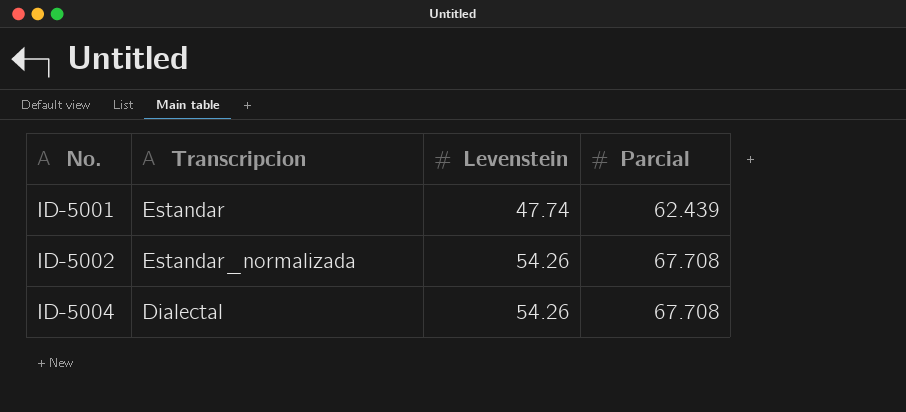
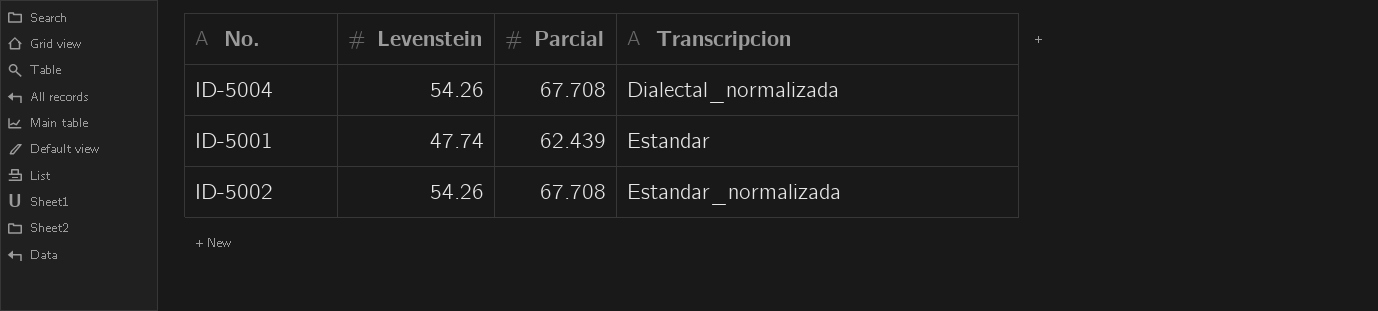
row order: No. ascending -> Transcripcion ascending
column Transcripcion | position: 2 -> 4
ID-5004 | Transcripcion: Dialectal -> Dialectal_normalizada

